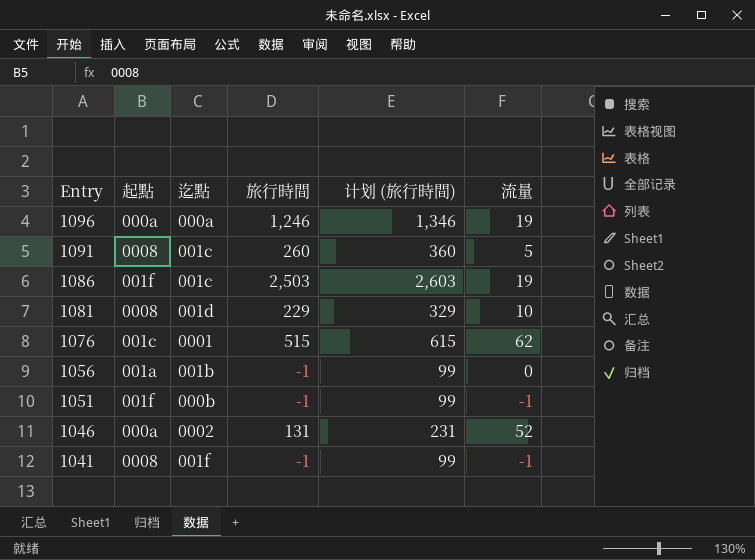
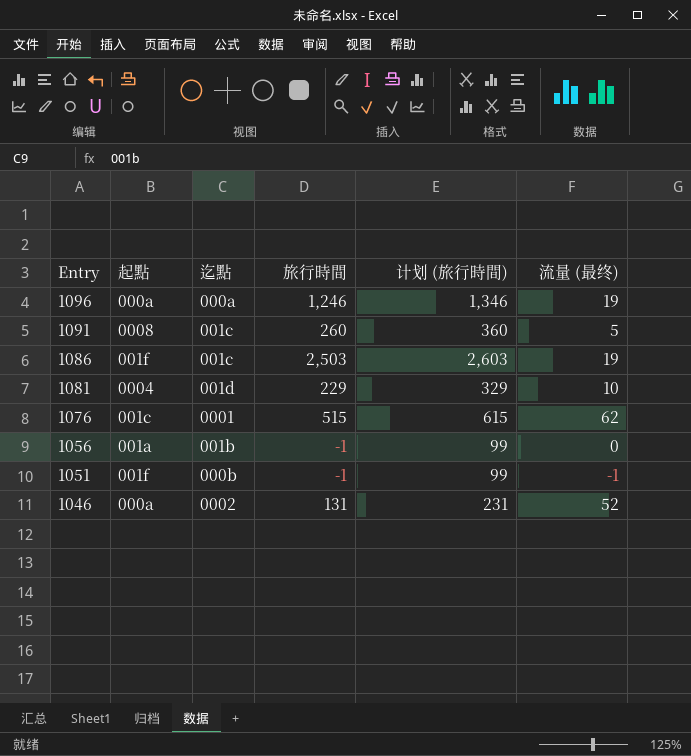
column name: 流量 -> 流量 (最终)
row 1041: 0008 | 001f | -1 | 99 | -1 -> none
1081 | 起點: 0008 -> 0004

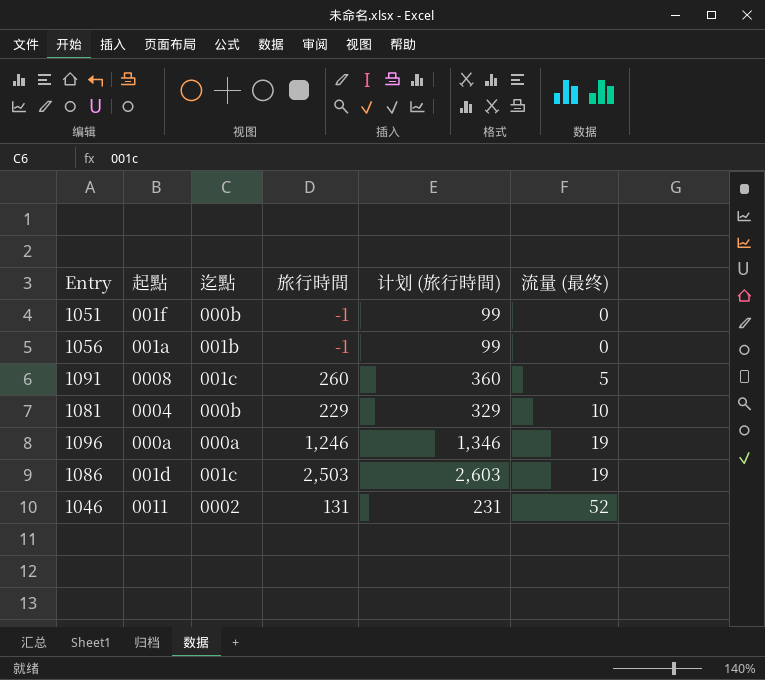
row order: Entry descending -> 流量 (最终) ascending
row 1076: 001c | 0001 | 515 | 615 | 62 -> none
1051 | 流量 (最终): -1 -> 0
1081 | 迄點: 001d -> 000b
1086 | 起點: 001f -> 001d
1046 | 起點: 000a -> 0011

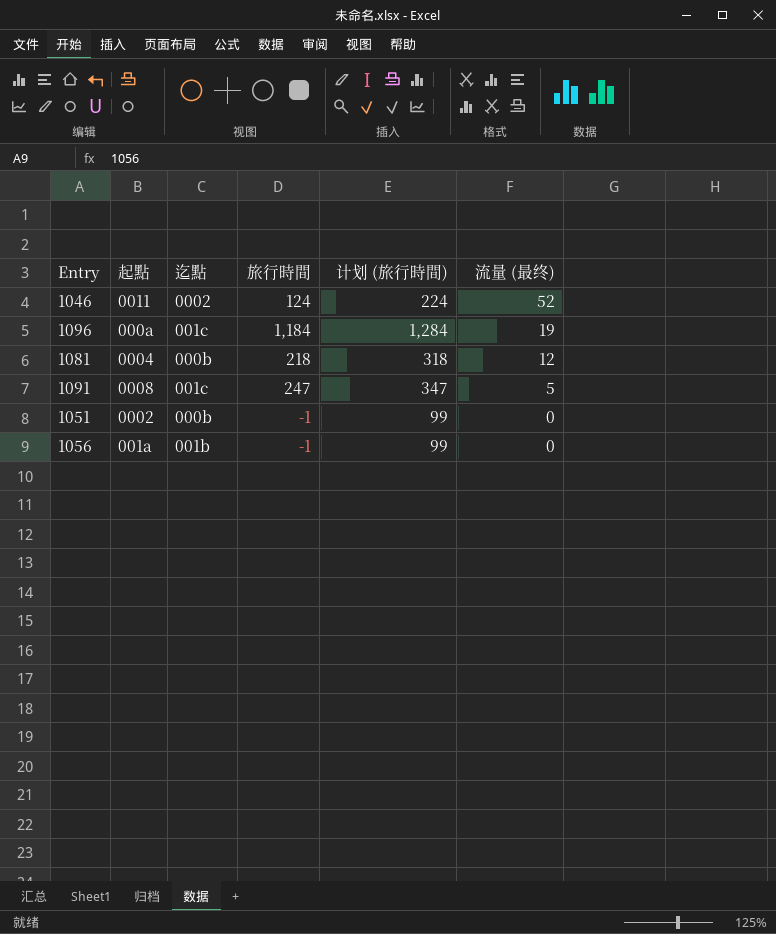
row order: 流量 (最终) ascending -> 流量 (最终) descending
row 1086: 001d | 001c | 2,503 | 2,603 | 19 -> none
1046 | 旅行時間: 131 -> 124
1046 | 计划 (旅行時間): 231 -> 224
1096 | 迄點: 000a -> 001c
1096 | 旅行時間: 1,246 -> 1,184
1096 | 计划 (旅行時間): 1,346 -> 1,284
1081 | 旅行時間: 229 -> 218
1081 | 计划 (旅行時間): 329 -> 318
1081 | 流量 (最终): 10 -> 12
1091 | 旅行時間: 260 -> 247
1091 | 计划 (旅行時間): 360 -> 347
1051 | 起點: 001f -> 0002

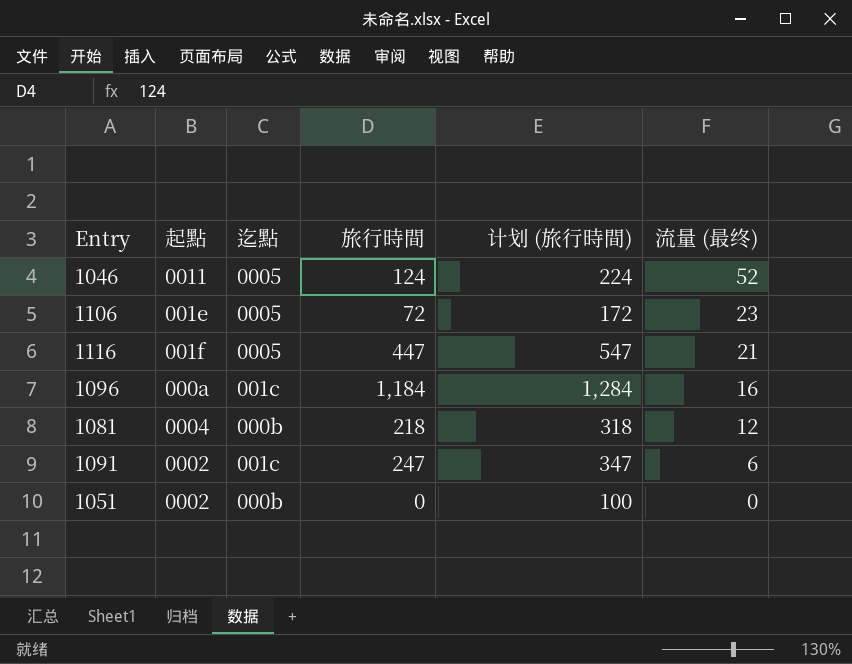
row 1056: 001a | 001b | -1 | 99 | 0 -> none
1046 | 迄點: 0002 -> 0005
row 1106: none -> 001e | 0005 | 72 | 172 | 23
row 1116: none -> 001f | 0005 | 447 | 547 | 21
1096 | 流量 (最终): 19 -> 16
1091 | 起點: 0008 -> 0002
1091 | 流量 (最终): 5 -> 6
1051 | 旅行時間: -1 -> 0
1051 | 计划 (旅行時間): 99 -> 100

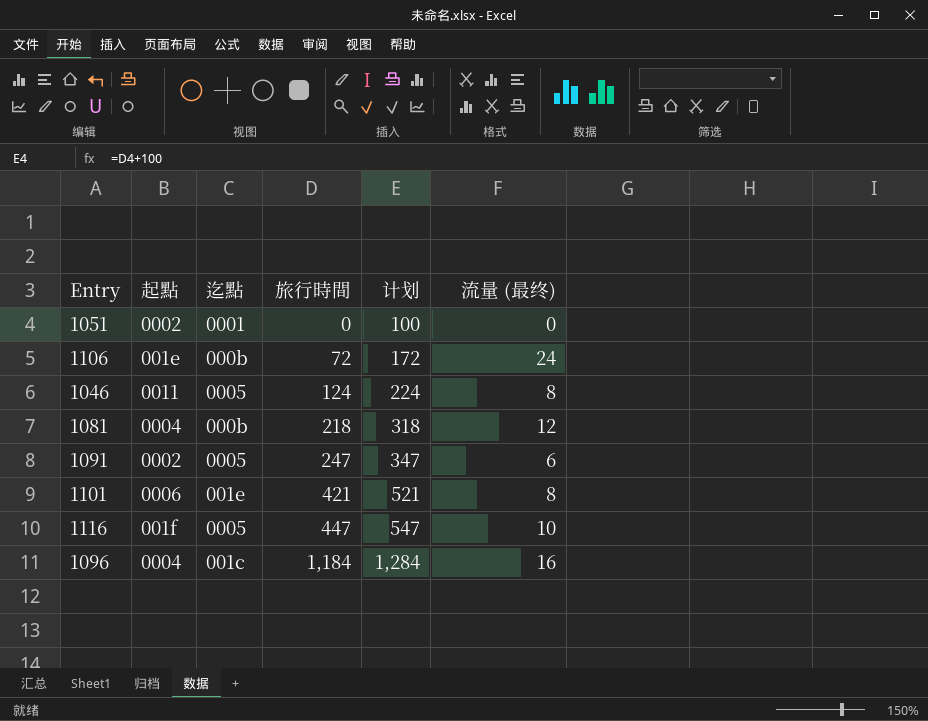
row order: 流量 (最终) descending -> 旅行時間 ascending
column name: 计划 (旅行時間) -> 计划
1051 | 迄點: 000b -> 0001
1106 | 迄點: 0005 -> 000b
1106 | 流量 (最终): 23 -> 24
1046 | 流量 (最终): 52 -> 8
1091 | 迄點: 001c -> 0005
row 1101: none -> 0006 | 001e | 421 | 521 | 8
1116 | 流量 (最终): 21 -> 10
1096 | 起點: 000a -> 0004

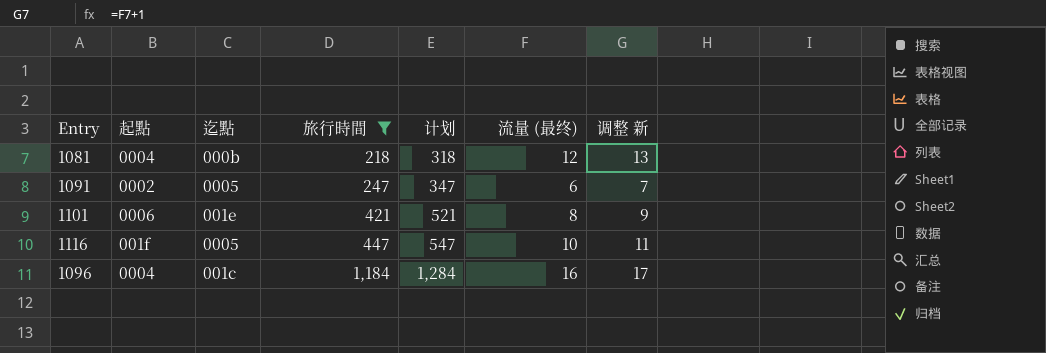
filter: none -> 旅行時間 >= 218
column 调整 新 | formula: none -> [流量 (最终)] + 1

